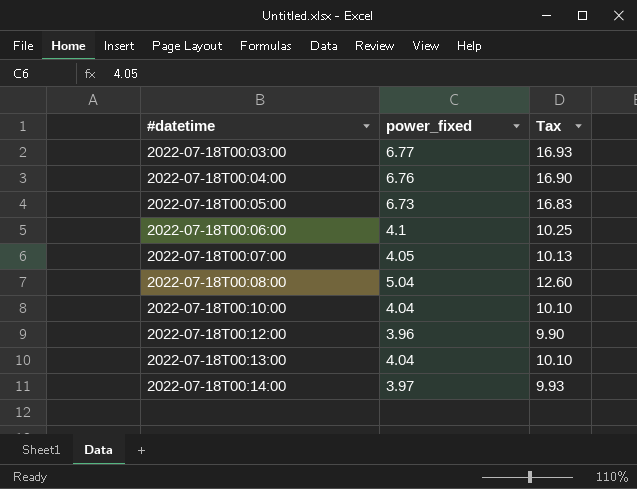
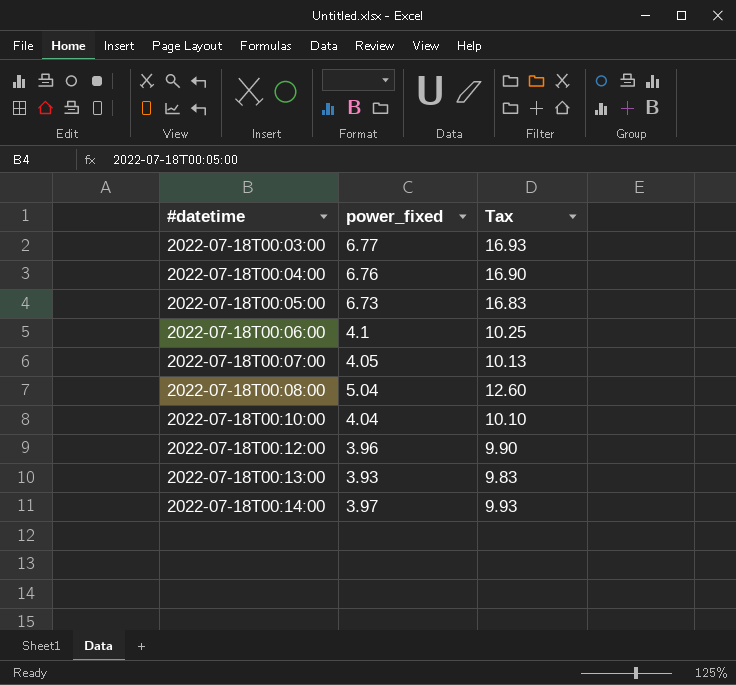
2022-07-18T00:13:00 | power_fixed: 4.04 -> 3.93
2022-07-18T00:13:00 | Tax: 10.10 -> 9.83

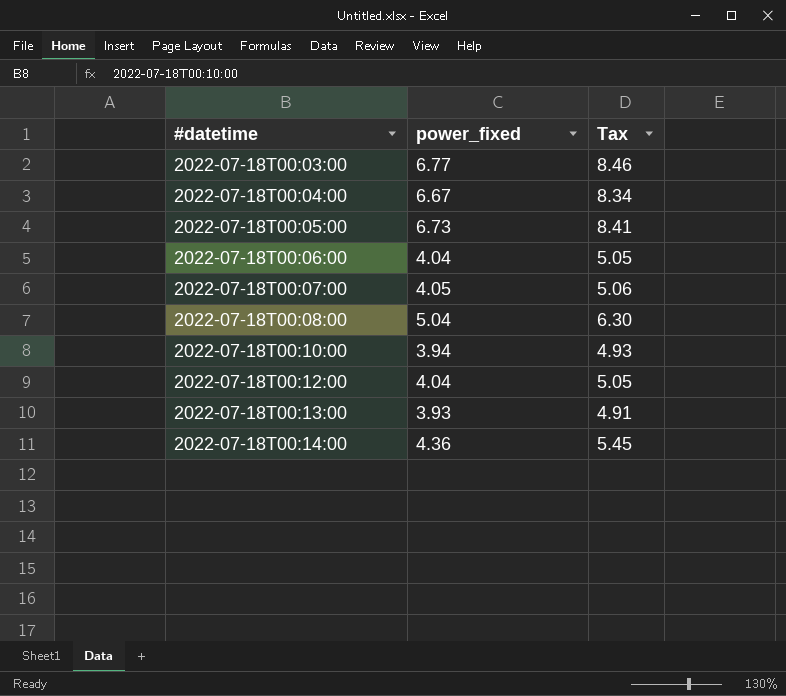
column Tax | formula: [power_fixed] * 2.5 -> [power_fixed] * 1.25
2022-07-18T00:04:00 | power_fixed: 6.76 -> 6.67
2022-07-18T00:06:00 | power_fixed: 4.1 -> 4.04
2022-07-18T00:10:00 | power_fixed: 4.04 -> 3.94
2022-07-18T00:12:00 | power_fixed: 3.96 -> 4.04
2022-07-18T00:14:00 | power_fixed: 3.97 -> 4.36

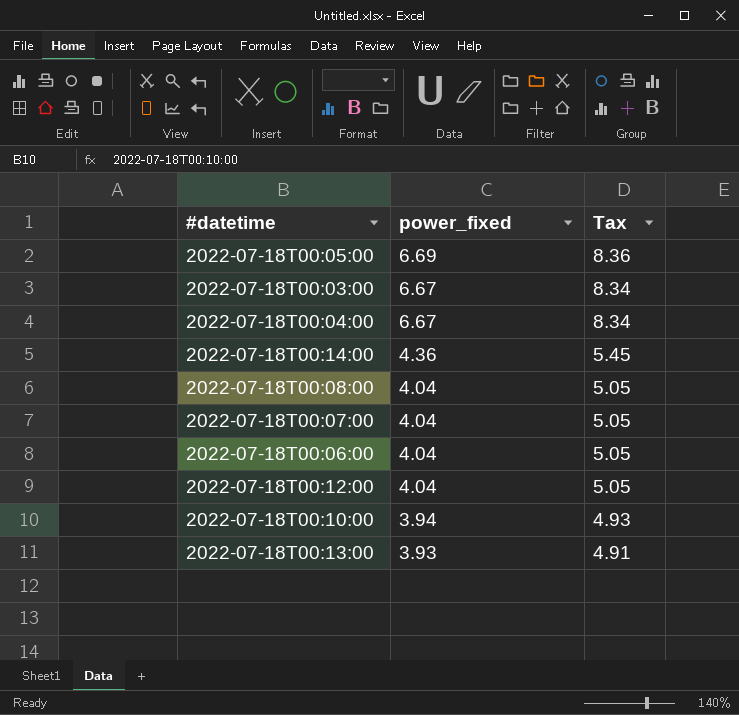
row order: #datetime ascending -> power_fixed descending
2022-07-18T00:05:00 | power_fixed: 6.73 -> 6.69
2022-07-18T00:05:00 | Tax: 8.41 -> 8.36
2022-07-18T00:03:00 | power_fixed: 6.77 -> 6.67
2022-07-18T00:03:00 | Tax: 8.46 -> 8.34
2022-07-18T00:08:00 | power_fixed: 5.04 -> 4.04
2022-07-18T00:08:00 | Tax: 6.30 -> 5.05
2022-07-18T00:07:00 | power_fixed: 4.05 -> 4.04
2022-07-18T00:07:00 | Tax: 5.06 -> 5.05

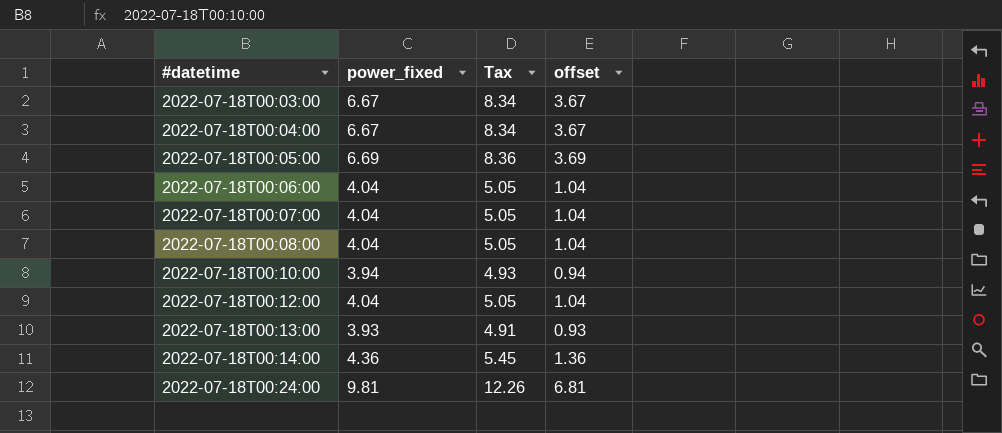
row order: power_fixed descending -> #datetime ascending
column offset | formula: none -> [power_fixed] - 3
row 2022-07-18T00:24:00: none -> 9.81 | 12.26 | 6.81

